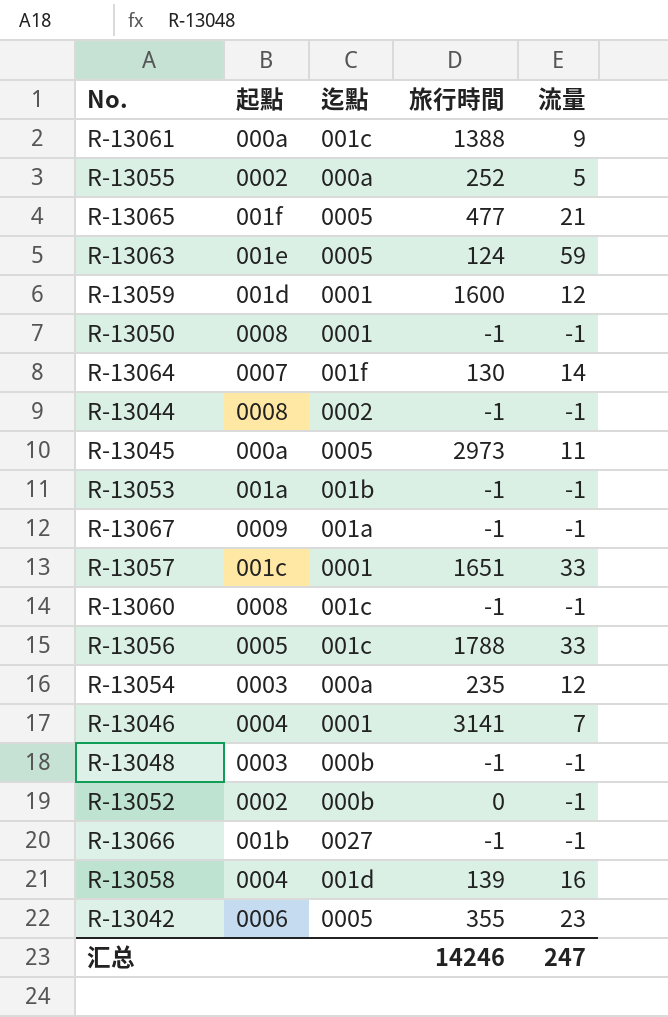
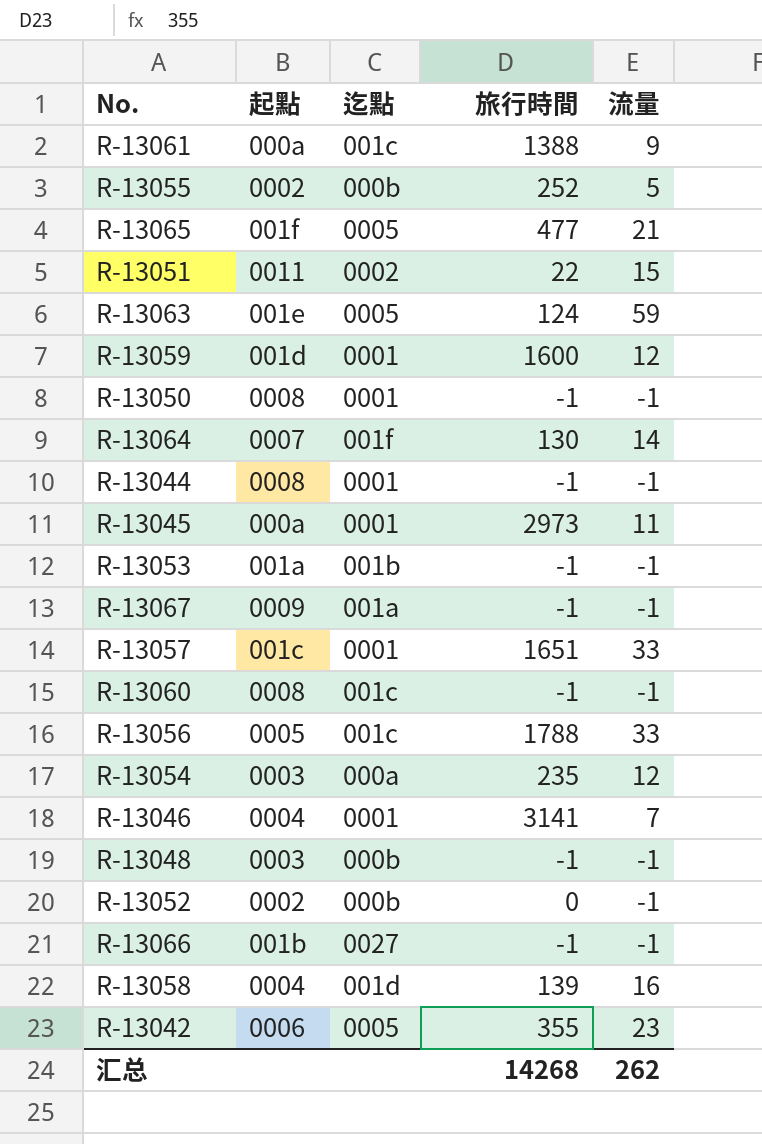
R-13055 | 迄點: 000a -> 000b
row R-13051: none -> 0011 | 0002 | 22 | 15
R-13044 | 迄點: 0002 -> 0001
R-13045 | 迄點: 0005 -> 0001
汇总 | 旅行時間: 14246 -> 14268
汇总 | 流量: 247 -> 262

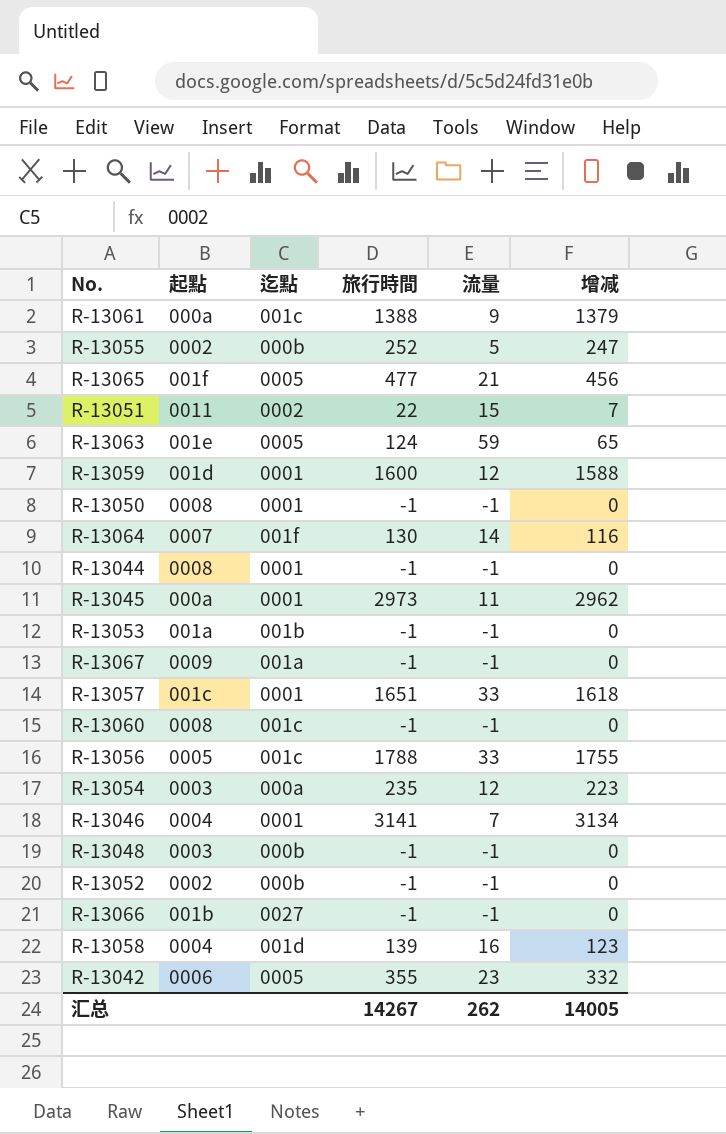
column 增减 | formula: none -> [旅行時間] - [流量]
R-13052 | 旅行時間: 0 -> -1
汇总 | 旅行時間: 14268 -> 14267

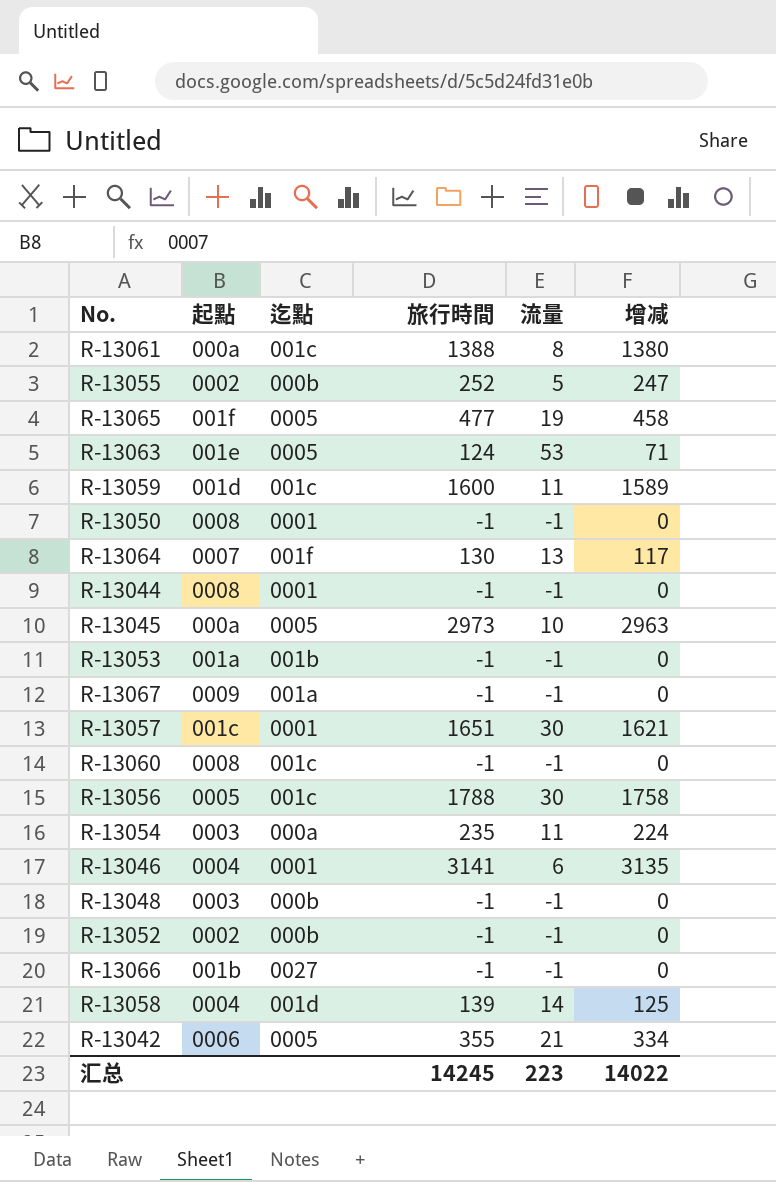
row R-13051: 0011 | 0002 | 22 | 15 | 7 -> none
R-13061 | 流量: 9 -> 8
R-13061 | 增减: 1379 -> 1380
R-13065 | 流量: 21 -> 19
R-13065 | 增减: 456 -> 458
R-13063 | 流量: 59 -> 53
R-13063 | 增减: 65 -> 71
R-13059 | 迄點: 0001 -> 001c
R-13059 | 流量: 12 -> 11
R-13059 | 增减: 1588 -> 1589
R-13064 | 流量: 14 -> 13
R-13064 | 增减: 116 -> 117
R-13045 | 迄點: 0001 -> 0005
R-13045 | 流量: 11 -> 10
R-13045 | 增减: 2962 -> 2963
R-13057 | 流量: 33 -> 30
R-13057 | 增减: 1618 -> 1621
R-13056 | 流量: 33 -> 30
R-13056 | 增减: 1755 -> 1758
R-13054 | 流量: 12 -> 11
R-13054 | 增减: 223 -> 224
R-13046 | 流量: 7 -> 6
R-13046 | 增减: 3134 -> 3135
R-13058 | 流量: 16 -> 14
R-13058 | 增减: 123 -> 125
R-13042 | 流量: 23 -> 21
R-13042 | 增减: 332 -> 334
汇总 | 旅行時間: 14267 -> 14245
汇总 | 流量: 262 -> 223
汇总 | 增减: 14005 -> 14022

